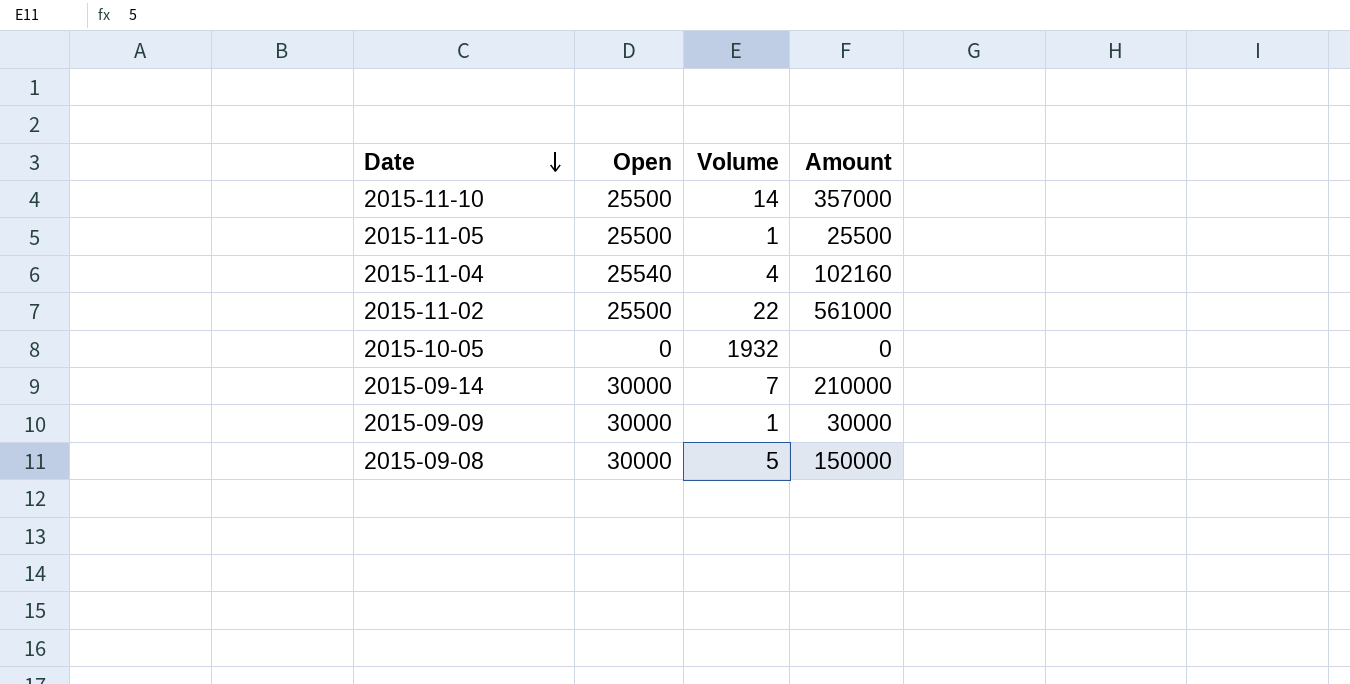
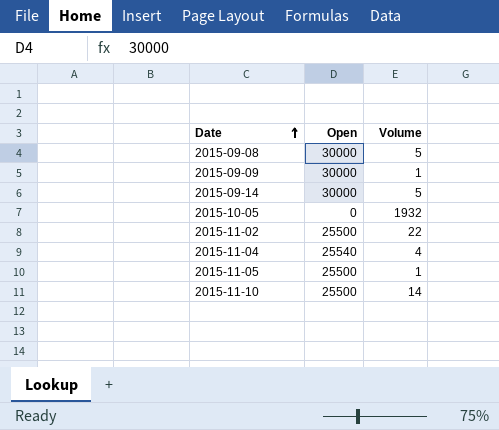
row order: Date descending -> Date ascending
column Amount | formula: [Open] * [Volume] -> none
2015-09-14 | Volume: 7 -> 5

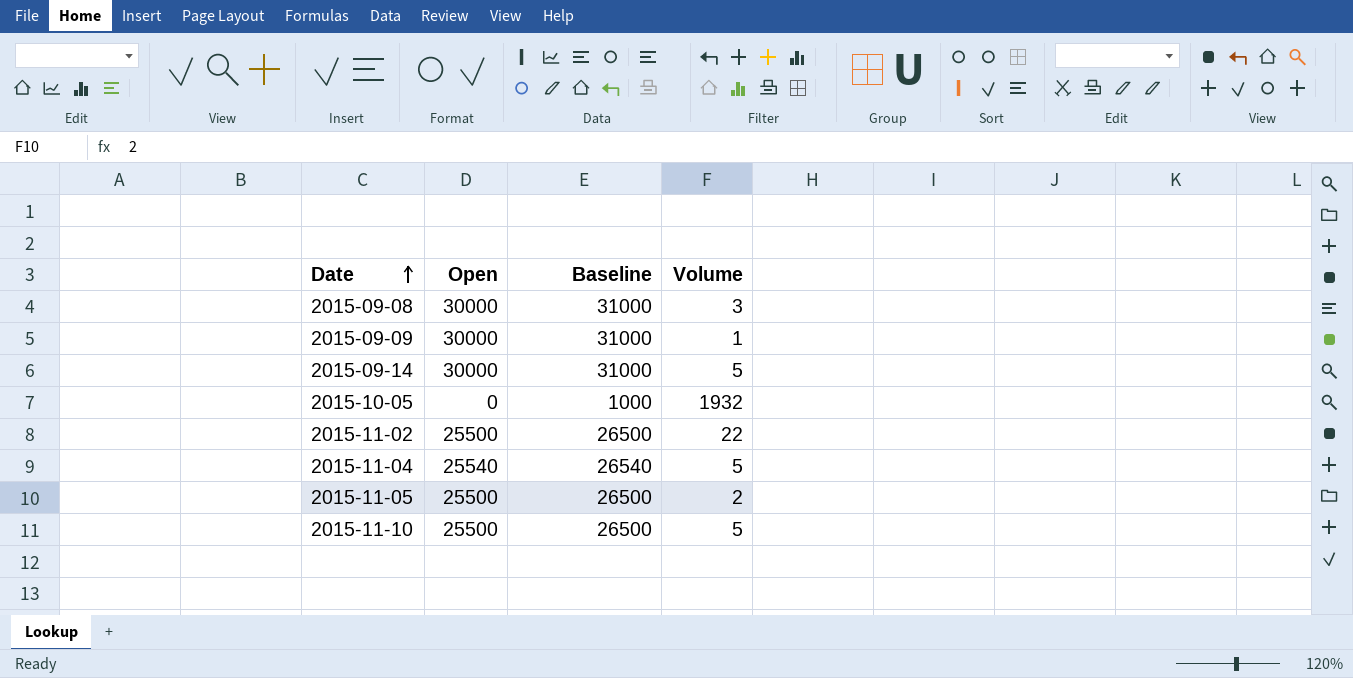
column Baseline | formula: none -> [Open] + 1000
2015-09-08 | Volume: 5 -> 3
2015-11-04 | Volume: 4 -> 5
2015-11-05 | Volume: 1 -> 2
2015-11-10 | Volume: 14 -> 5

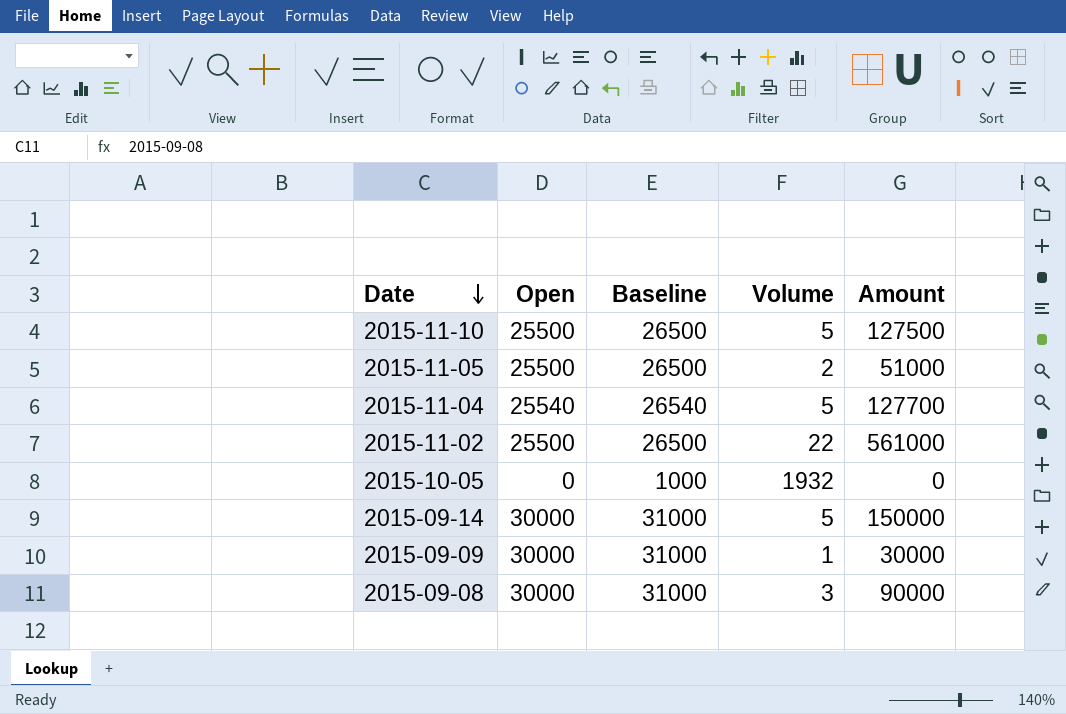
row order: Date ascending -> Date descending
column Amount | formula: none -> [Open] * [Volume]

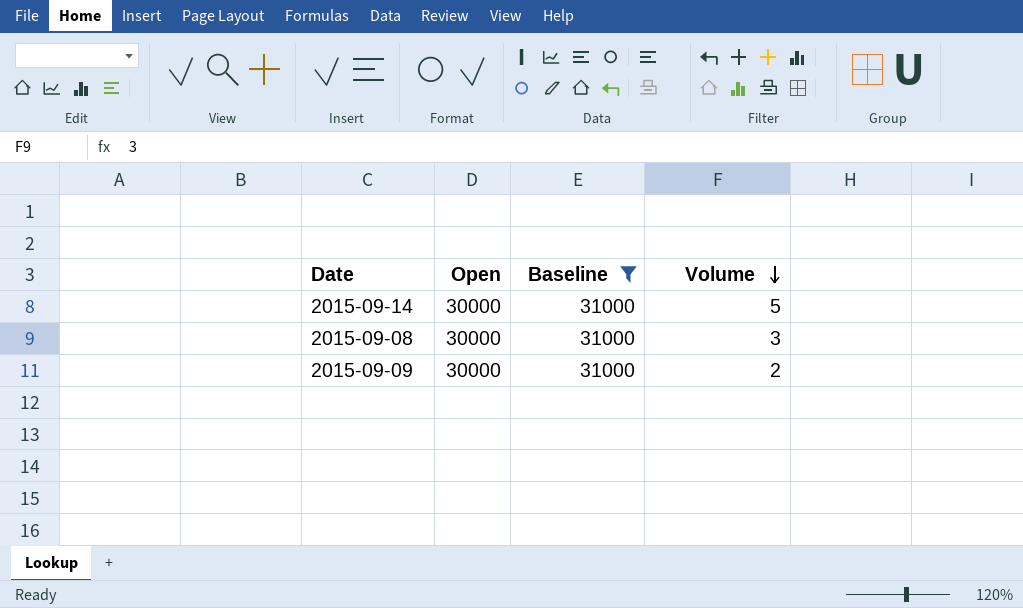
filter: none -> Baseline = 31000
row order: Date descending -> Volume descending
column Amount | formula: [Open] * [Volume] -> none
2015-09-09 | Volume: 1 -> 2

